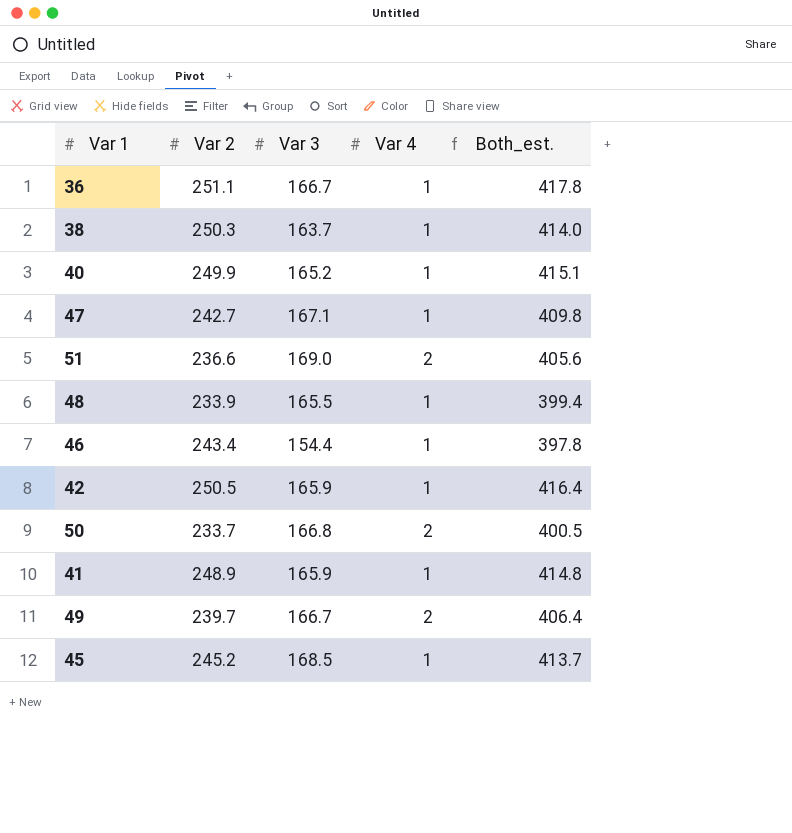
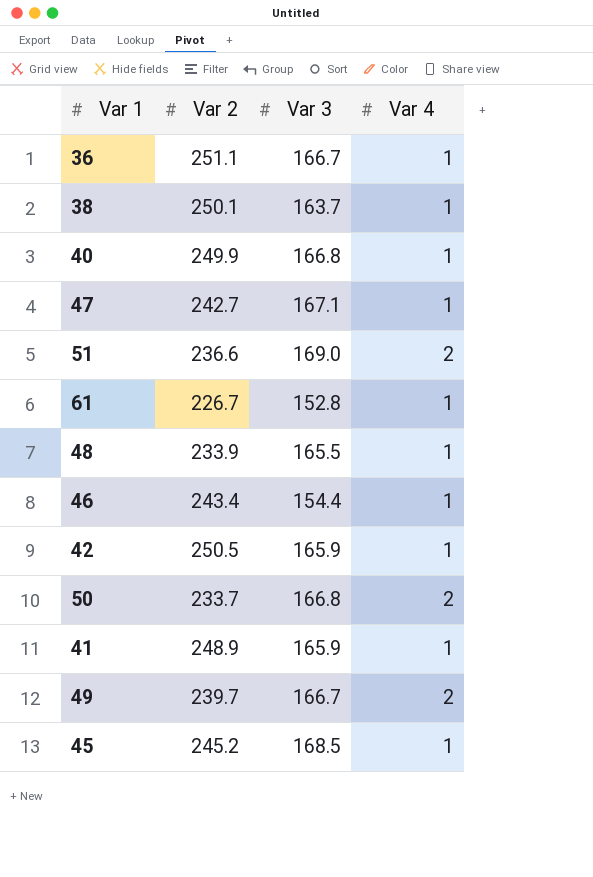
column Both_est. | formula: [Var 2] + [Var 3] -> none
38 | Var 2: 250.3 -> 250.1
40 | Var 3: 165.2 -> 166.8
row 61: none -> 226.7 | 152.8 | 1

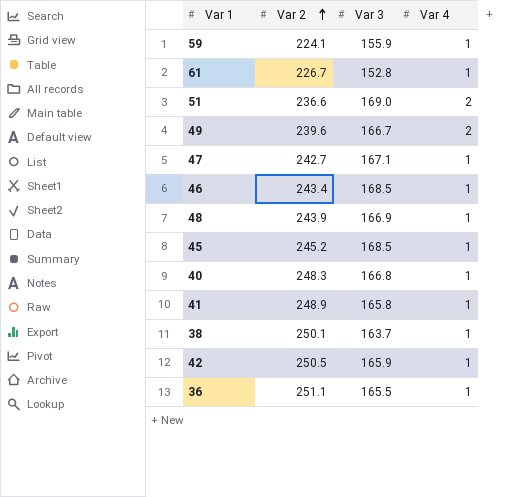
row order: none -> Var 2 ascending
row 50: 233.7 | 166.8 | 2 -> none
row 59: none -> 224.1 | 155.9 | 1
49 | Var 2: 239.7 -> 239.6
46 | Var 3: 154.4 -> 168.5
48 | Var 2: 233.9 -> 243.9
48 | Var 3: 165.5 -> 166.9
40 | Var 2: 249.9 -> 248.3
41 | Var 3: 165.9 -> 165.8
36 | Var 3: 166.7 -> 165.5

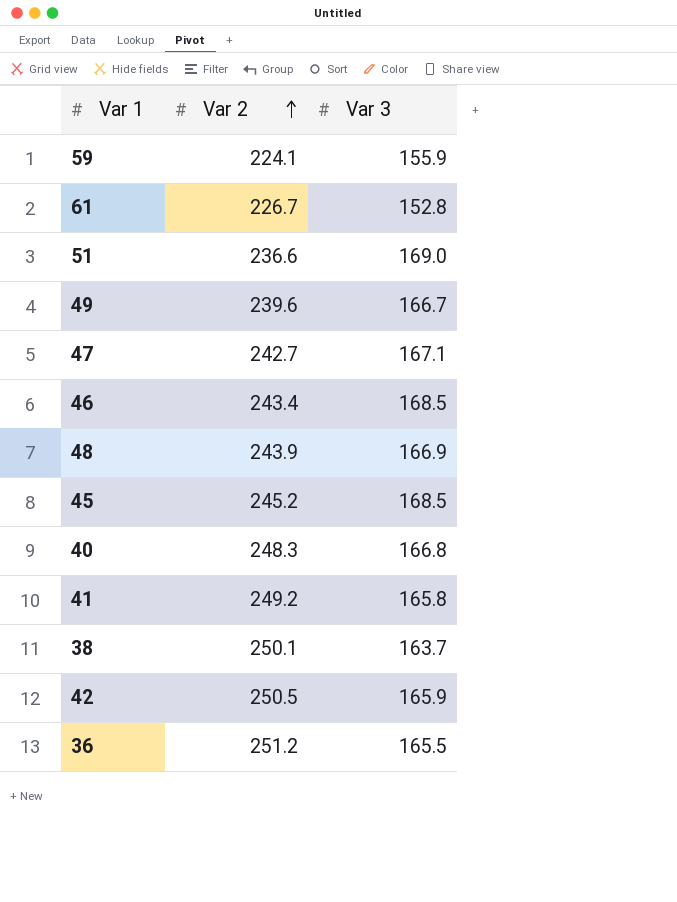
column Var 4 | position: 4 -> none
41 | Var 2: 248.9 -> 249.2
36 | Var 2: 251.1 -> 251.2

